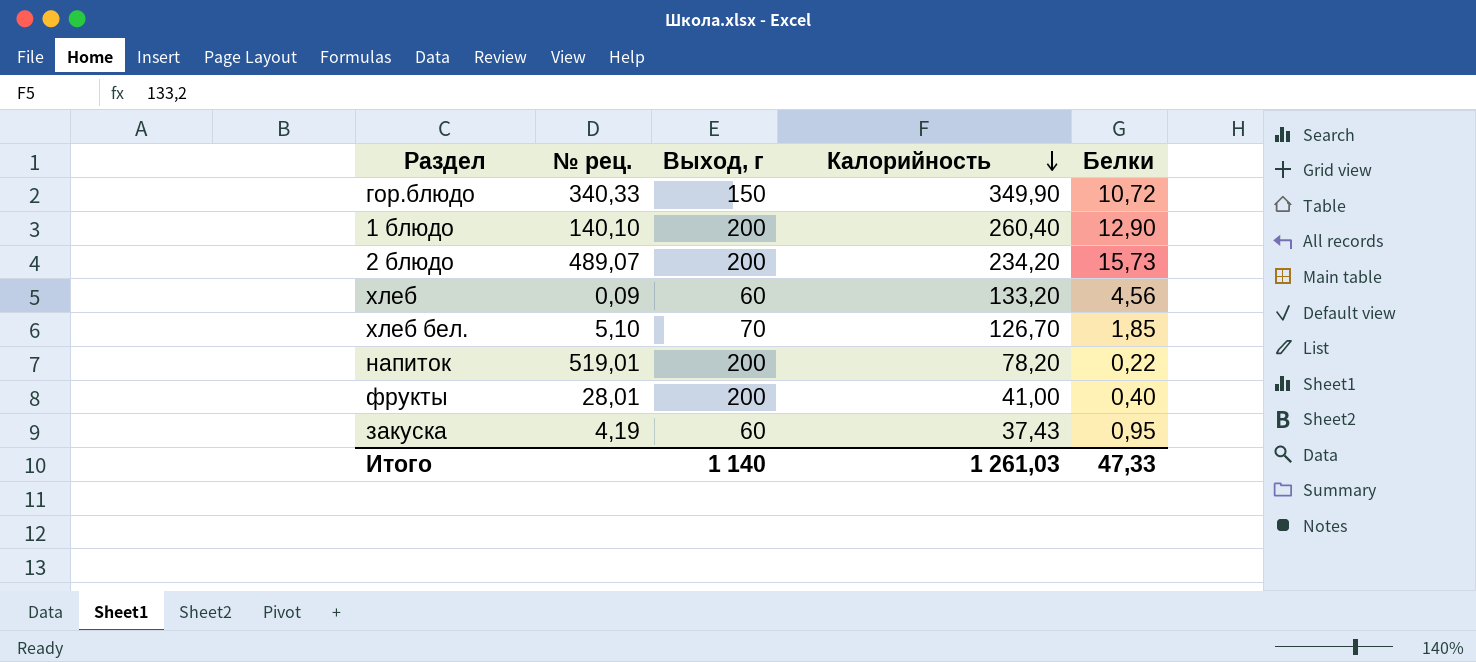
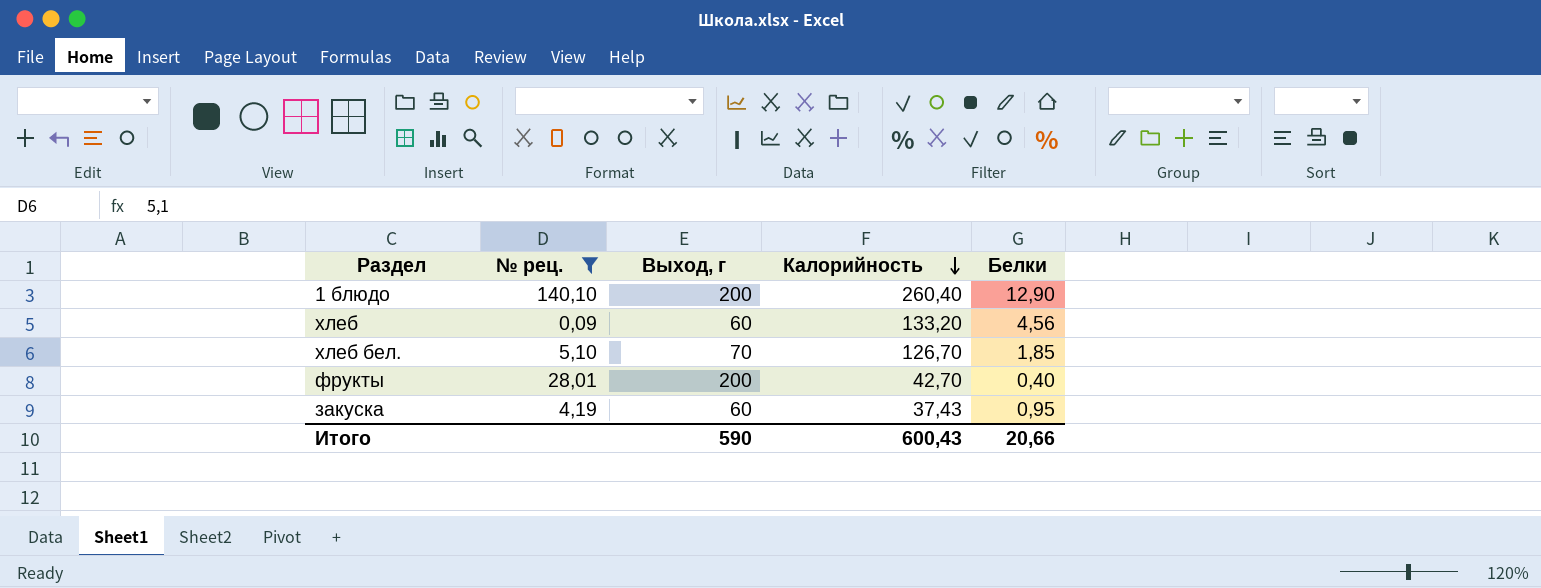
filter: none -> № рец. <= 140,10
фрукты | Калорийность: 41,00 -> 42,70
Итого | Выход, г: 1 140 -> 590
Итого | Калорийность: 1 261,03 -> 600,43
Итого | Белки: 47,33 -> 20,66

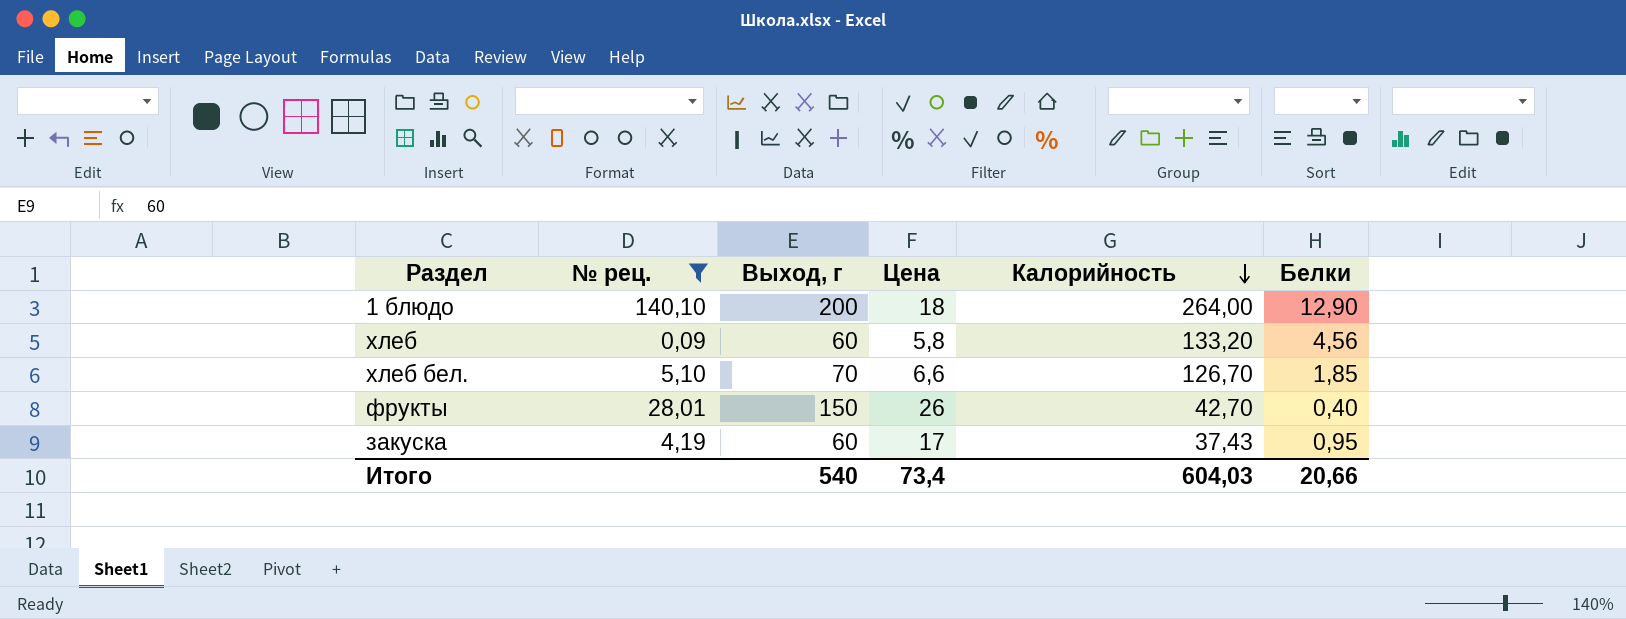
column Цена | position: none -> 4
1 блюдо | Калорийность: 260,40 -> 264,00
фрукты | Выход, г: 200 -> 150
Итого | Выход, г: 590 -> 540
Итого | Калорийность: 600,43 -> 604,03

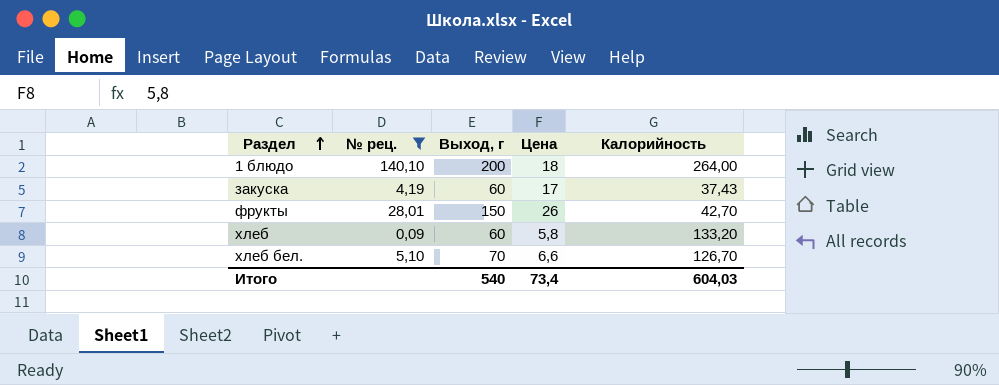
row order: Калорийность descending -> Раздел ascending
column Белки | position: 6 -> none

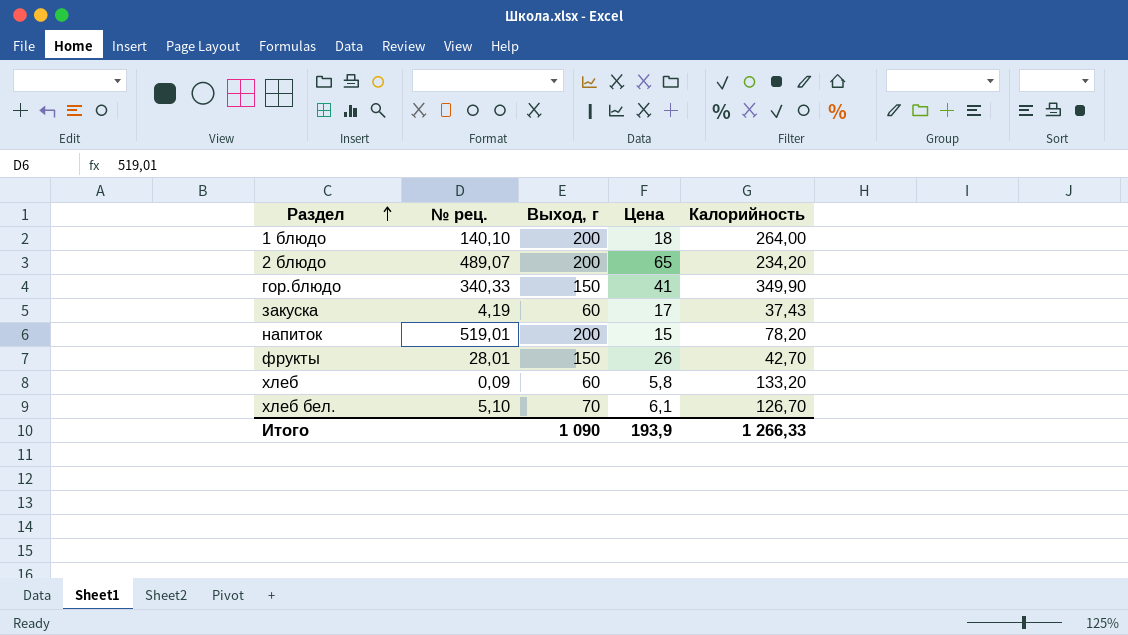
filter: № рец. <= 140,10 -> none
хлеб бел. | Цена: 6,6 -> 6,1
Итого | Выход, г: 540 -> 1 090
Итого | Цена: 73,4 -> 193,9
Итого | Калорийность: 604,03 -> 1 266,33

